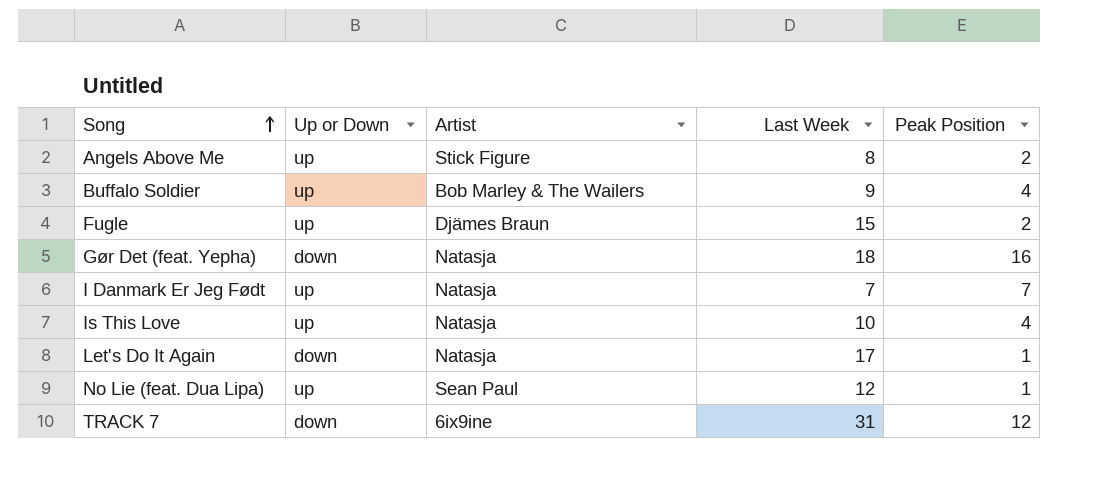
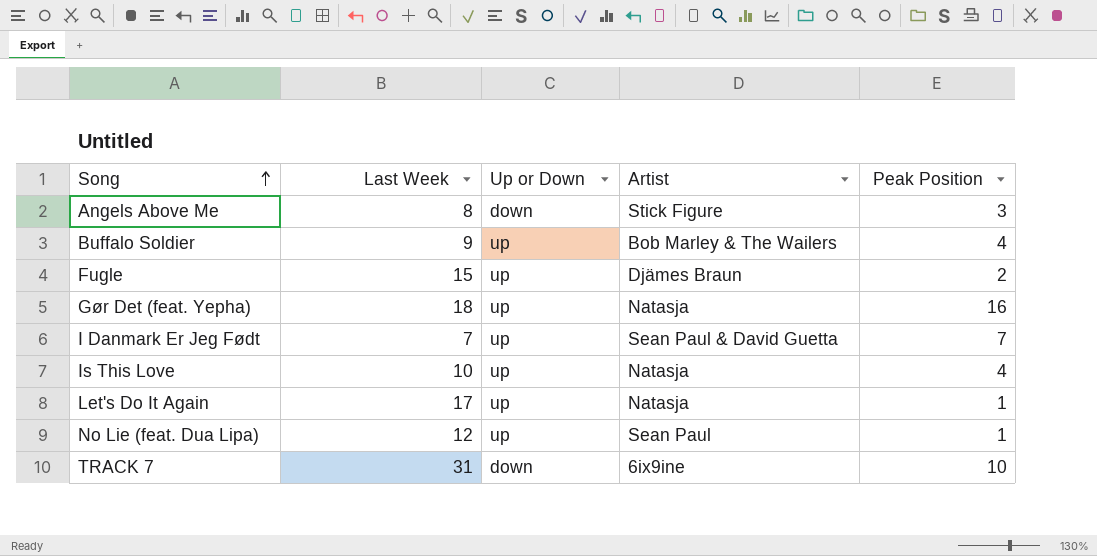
column Last Week | position: 4 -> 2
Angels Above Me | Up or Down: up -> down
Angels Above Me | Peak Position: 2 -> 3
Gør Det (feat. Yepha) | Up or Down: down -> up
I Danmark Er Jeg Født | Artist: Natasja -> Sean Paul & David Guetta
Let's Do It Again | Up or Down: down -> up
TRACK 7 | Peak Position: 12 -> 10

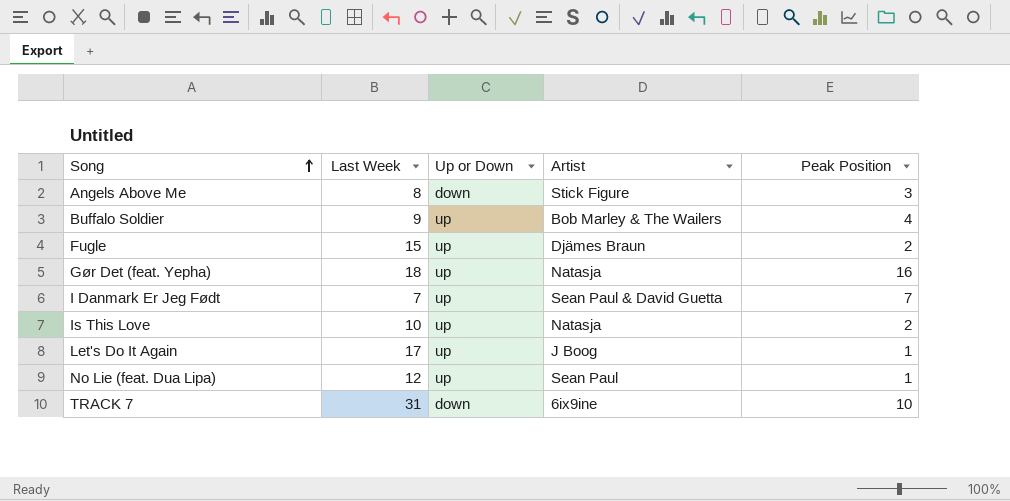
Is This Love | Peak Position: 4 -> 2
Let's Do It Again | Artist: Natasja -> J Boog

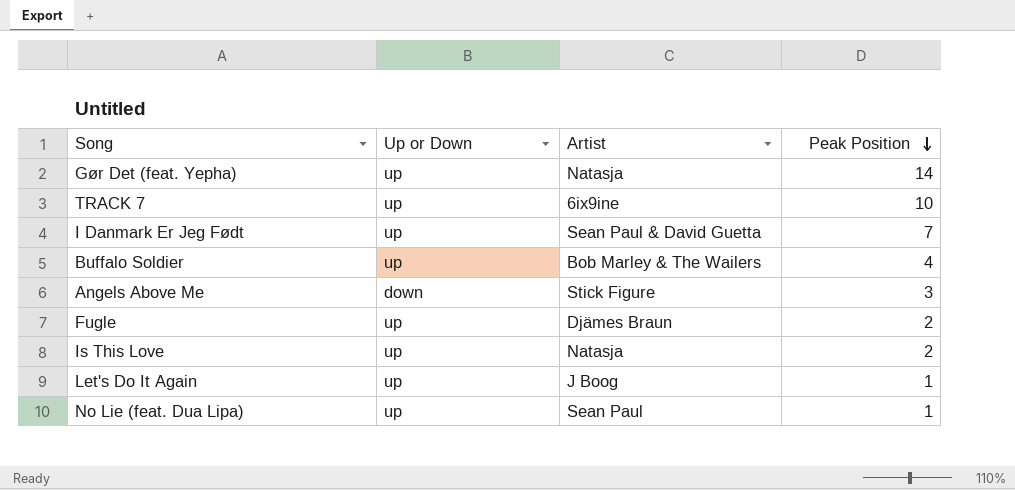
row order: Song ascending -> Peak Position descending
column Last Week | position: 2 -> none
Gør Det (feat. Yepha) | Peak Position: 16 -> 14
TRACK 7 | Up or Down: down -> up

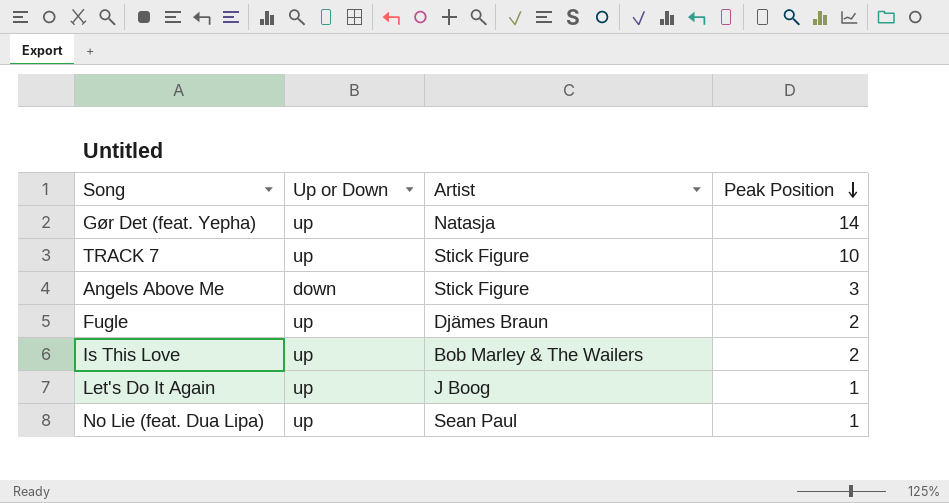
row I Danmark Er Jeg Født: up | Sean Paul & David Guetta | 7 -> none
row Buffalo Soldier: up | Bob Marley & The Wailers | 4 -> none
TRACK 7 | Artist: 6ix9ine -> Stick Figure
Is This Love | Artist: Natasja -> Bob Marley & The Wailers

